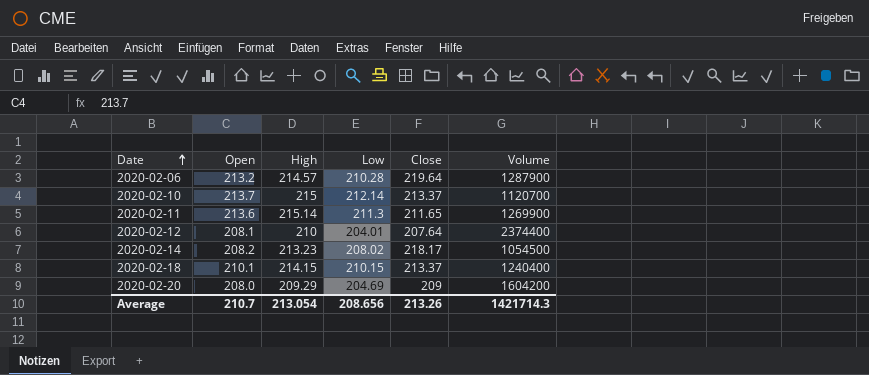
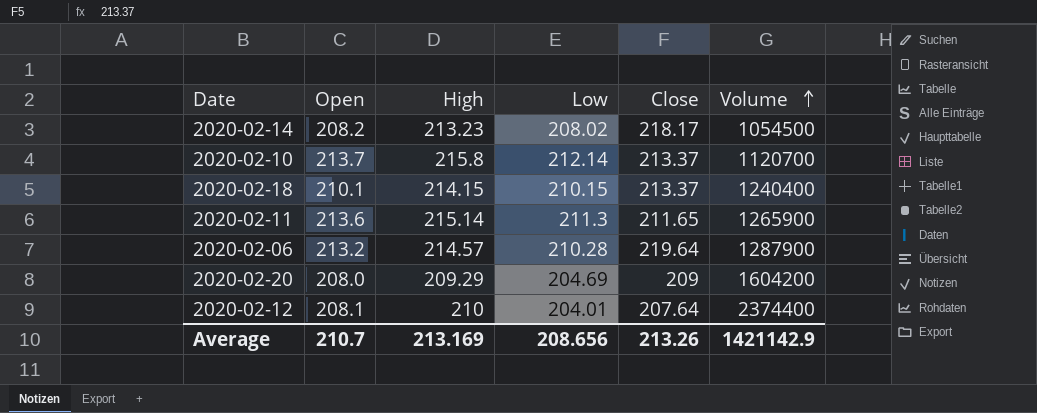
row order: Date ascending -> Volume ascending
2020-02-10 | High: 215 -> 215.8
2020-02-11 | Volume: 1269900 -> 1265900
Average | High: 213.054 -> 213.169
Average | Volume: 1421714.3 -> 1421142.9

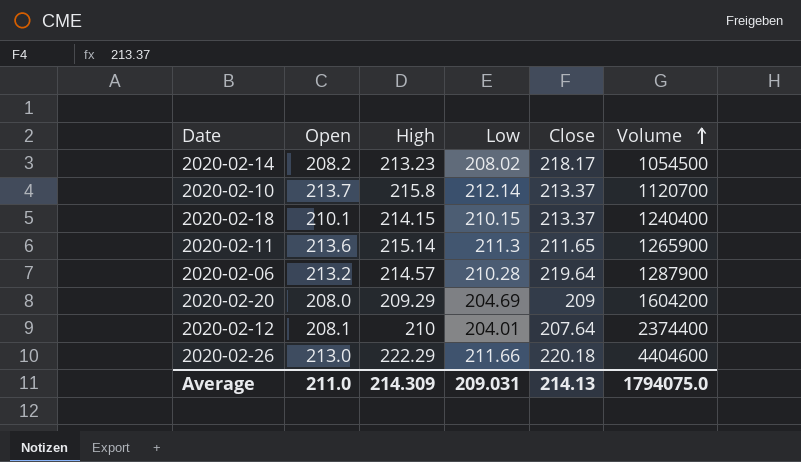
row 2020-02-26: none -> 213.0 | 222.29 | 211.66 | 220.18 | 4404600
Average | Open: 210.7 -> 211.0
Average | High: 213.169 -> 214.309
Average | Low: 208.656 -> 209.031
Average | Close: 213.26 -> 214.13
Average | Volume: 1421142.9 -> 1794075.0

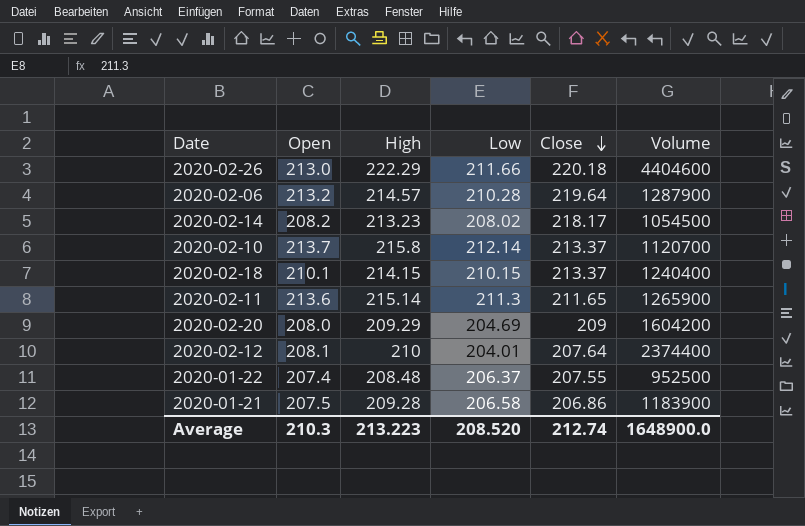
row order: Volume ascending -> Close descending
row 2020-01-22: none -> 207.4 | 208.48 | 206.37 | 207.55 | 952500
row 2020-01-21: none -> 207.5 | 209.28 | 206.58 | 206.86 | 1183900
Average | Open: 211.0 -> 210.3
Average | High: 214.309 -> 213.223
Average | Low: 209.031 -> 208.520
Average | Close: 214.13 -> 212.74
Average | Volume: 1794075.0 -> 1648900.0

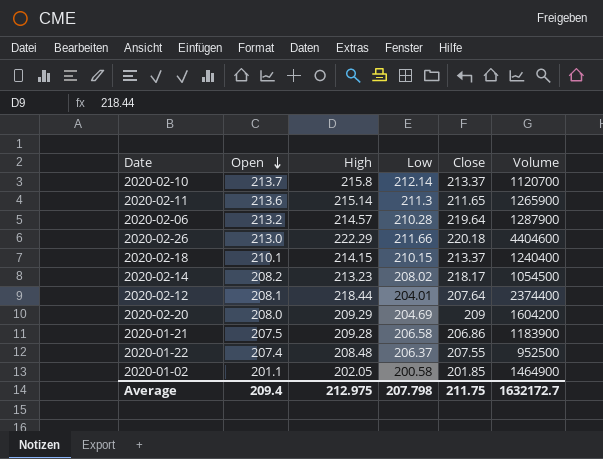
row order: Close descending -> Open descending
2020-02-12 | High: 210 -> 218.44
row 2020-01-02: none -> 201.1 | 202.05 | 200.58 | 201.85 | 1464900
Average | Open: 210.3 -> 209.4
Average | High: 213.223 -> 212.975
Average | Low: 208.520 -> 207.798
Average | Close: 212.74 -> 211.75
Average | Volume: 1648900.0 -> 1632172.7

